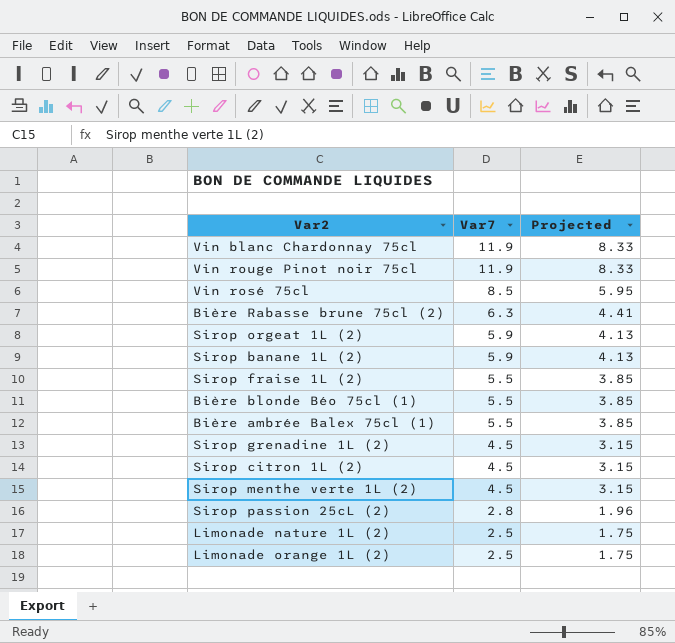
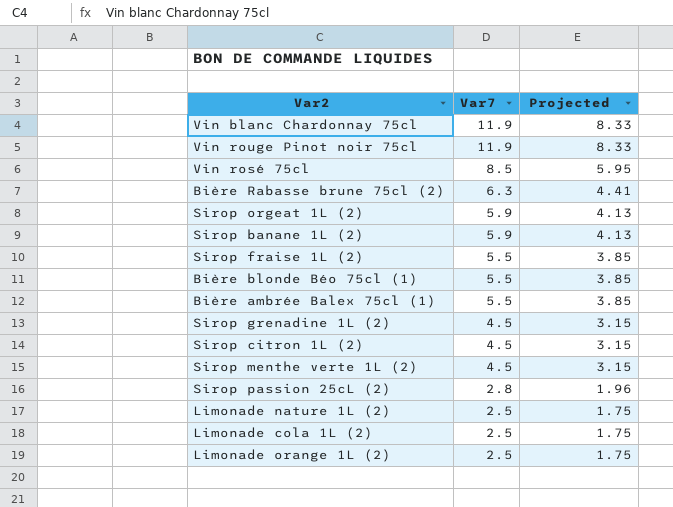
row Limonade cola 1L (2): none -> 2.5 | 1.75

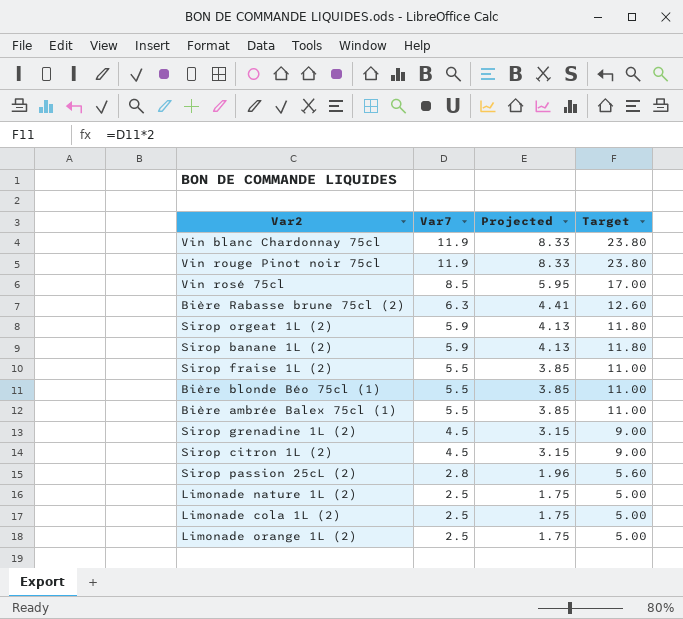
column Target | formula: none -> [Var7] * 2
row Sirop menthe verte 1L (2): 4.5 | 3.15 -> none

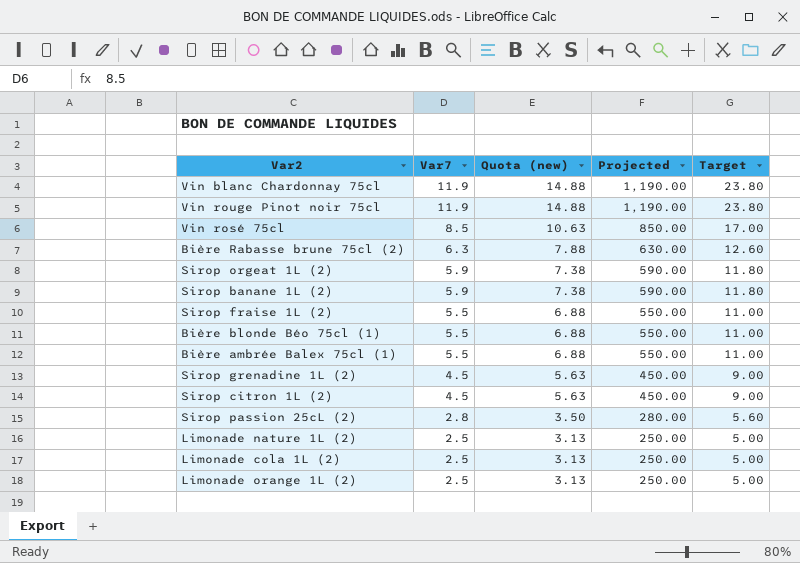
column Quota (new) | formula: none -> [Var7] * 1.25
column Projected | formula: [Var7] * 0.7 -> [Var7] * 100

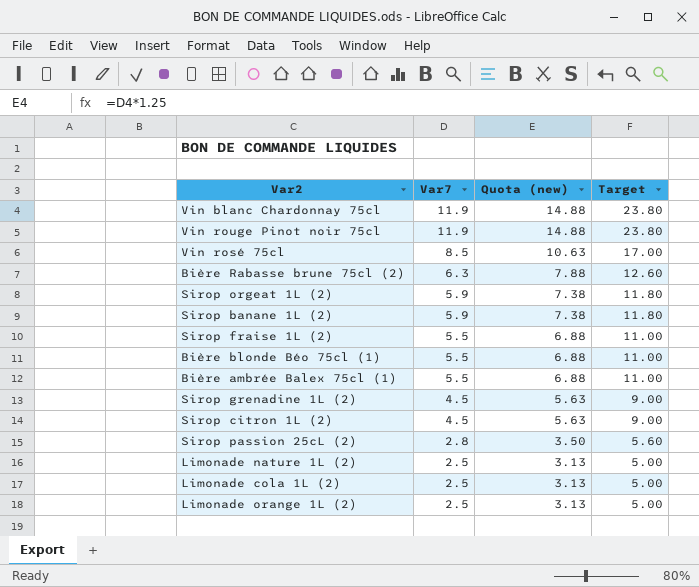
column Projected | formula: [Var7] * 100 -> none

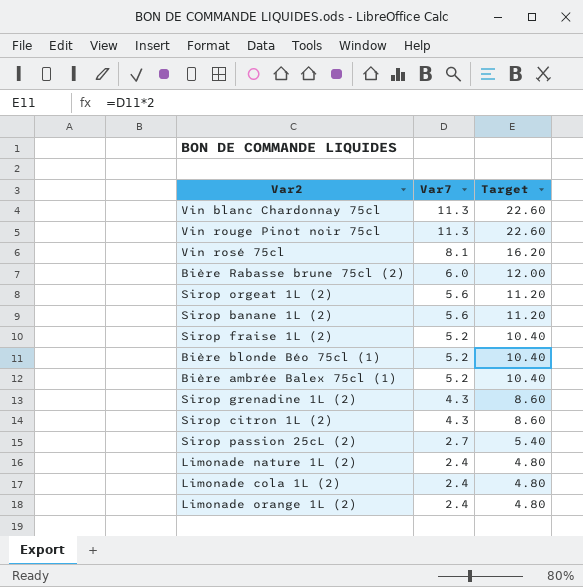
column Quota (new) | formula: [Var7] * 1.25 -> none
Vin blanc Chardonnay 75cl | Var7: 11.9 -> 11.3
Vin blanc Chardonnay 75cl | Target: 23.80 -> 22.60
Vin rouge Pinot noir 75cl | Var7: 11.9 -> 11.3
Vin rouge Pinot noir 75cl | Target: 23.80 -> 22.60
Vin rosé 75cl | Var7: 8.5 -> 8.1
Vin rosé 75cl | Target: 17.00 -> 16.20
Bière Rabasse brune 75cl (2) | Var7: 6.3 -> 6.0
Bière Rabasse brune 75cl (2) | Target: 12.60 -> 12.00
Sirop orgeat 1L (2) | Var7: 5.9 -> 5.6
Sirop orgeat 1L (2) | Target: 11.80 -> 11.20
Sirop banane 1L (2) | Var7: 5.9 -> 5.6
Sirop banane 1L (2) | Target: 11.80 -> 11.20
Sirop fraise 1L (2) | Var7: 5.5 -> 5.2
Sirop fraise 1L (2) | Target: 11.00 -> 10.40
Bière blonde Béo 75cl (1) | Var7: 5.5 -> 5.2
Bière blonde Béo 75cl (1) | Target: 11.00 -> 10.40
Bière ambrée Balex 75cl (1) | Var7: 5.5 -> 5.2
Bière ambrée Balex 75cl (1) | Target: 11.00 -> 10.40
Sirop grenadine 1L (2) | Var7: 4.5 -> 4.3
Sirop grenadine 1L (2) | Target: 9.00 -> 8.60
Sirop citron 1L (2) | Var7: 4.5 -> 4.3
Sirop citron 1L (2) | Target: 9.00 -> 8.60
Sirop passion 25cL (2) | Var7: 2.8 -> 2.7
Sirop passion 25cL (2) | Target: 5.60 -> 5.40
Limonade nature 1L (2) | Var7: 2.5 -> 2.4
Limonade nature 1L (2) | Target: 5.00 -> 4.80
Limonade cola 1L (2) | Var7: 2.5 -> 2.4
Limonade cola 1L (2) | Target: 5.00 -> 4.80
Limonade orange 1L (2) | Var7: 2.5 -> 2.4
Limonade orange 1L (2) | Target: 5.00 -> 4.80

